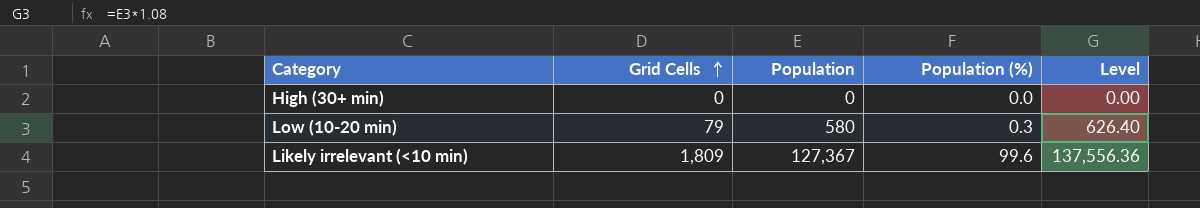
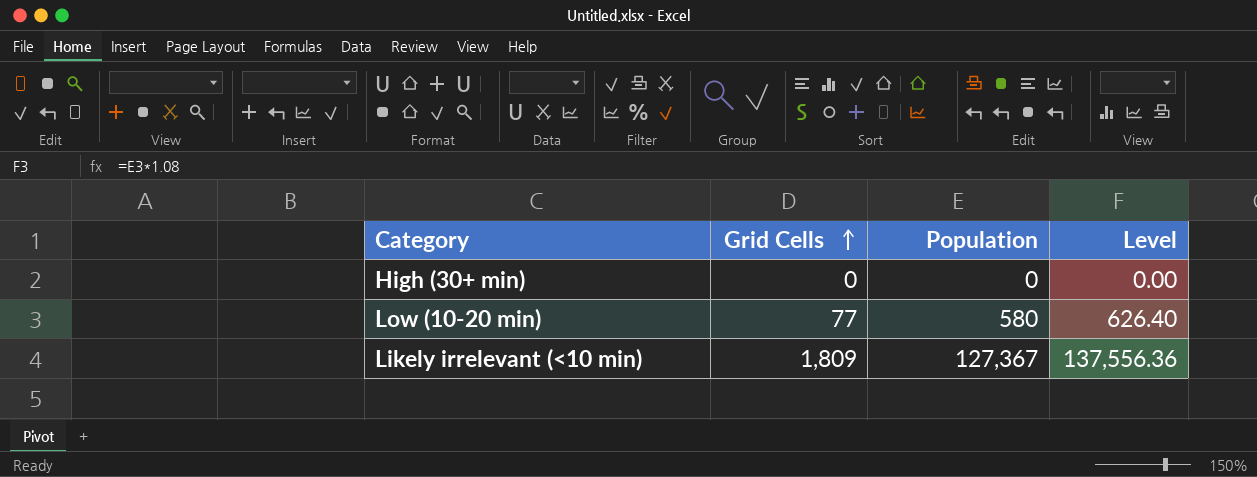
column Population (%) | position: 4 -> none
Low (10-20 min) | Grid Cells: 79 -> 77

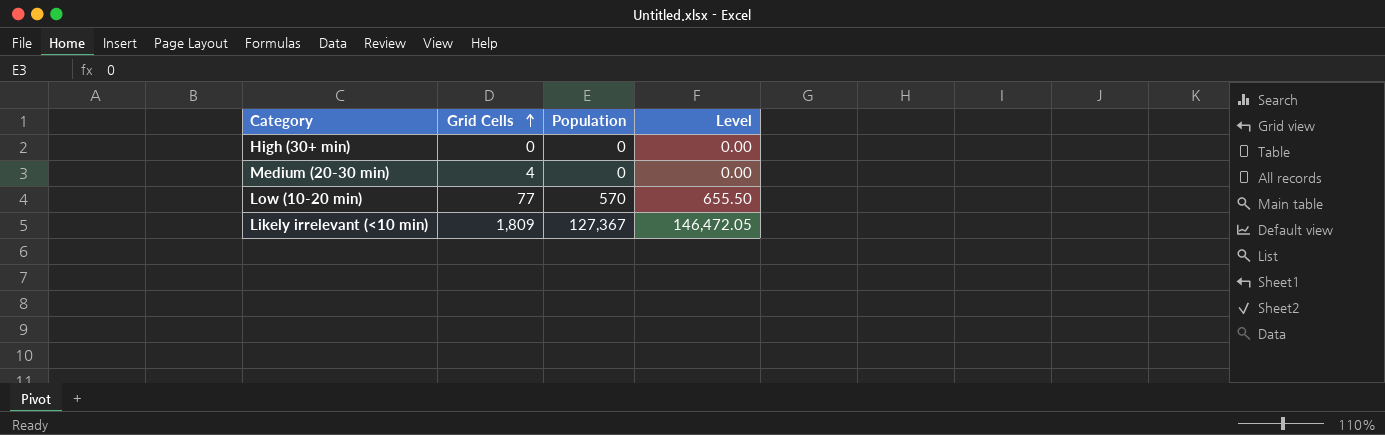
column Level | formula: [Population] * 1.08 -> [Population] * 1.15
row Medium (20-30 min): none -> 4 | 0 | 0.00
Low (10-20 min) | Population: 580 -> 570

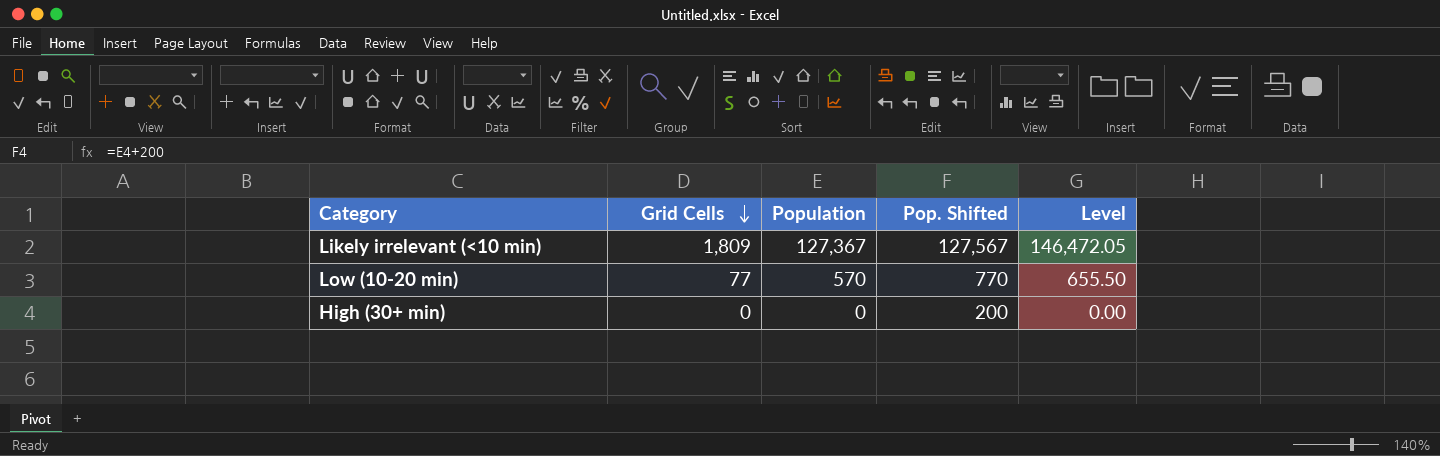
row order: Grid Cells ascending -> Grid Cells descending
column Pop. Shifted | formula: none -> [Population] + 200
row Medium (20-30 min): 4 | 0 | 0.00 -> none

